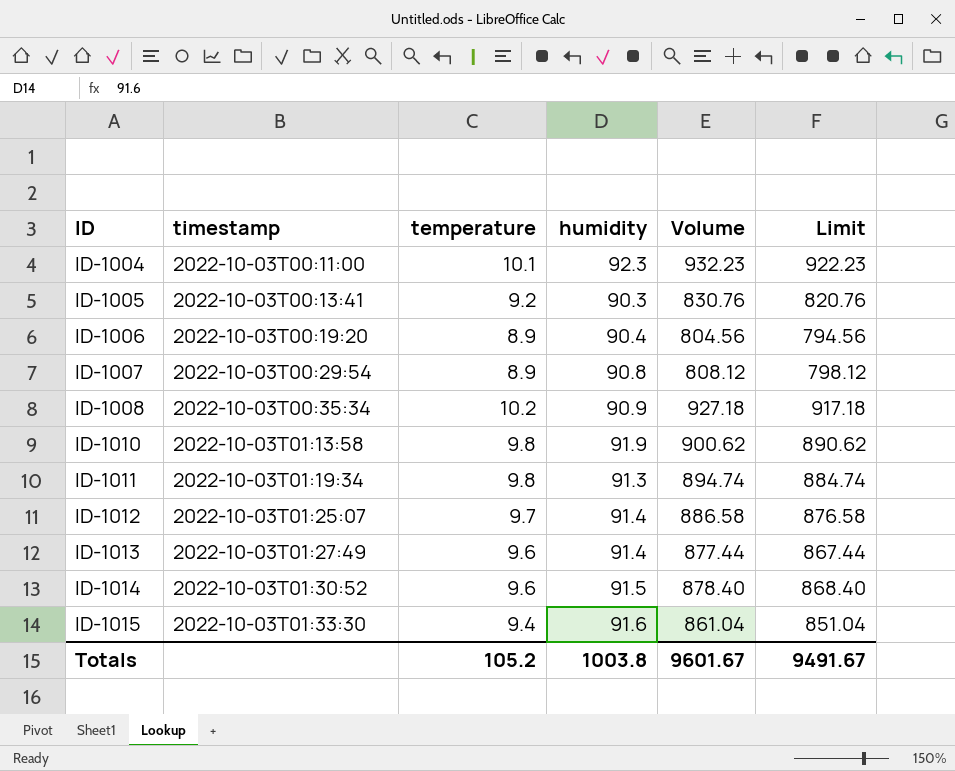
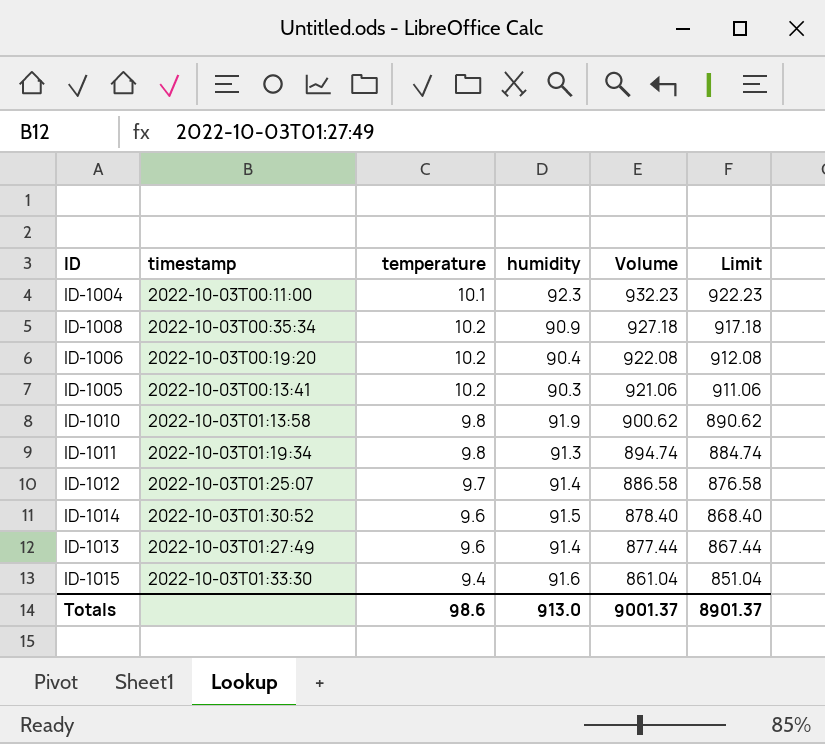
row order: ID ascending -> Volume descending
row ID-1007: 2022-10-03T00:29:54 | 8.9 | 90.8 | 808.12 | 798.12 -> none
ID-1006 | temperature: 8.9 -> 10.2
ID-1006 | Volume: 804.56 -> 922.08
ID-1006 | Limit: 794.56 -> 912.08
ID-1005 | temperature: 9.2 -> 10.2
ID-1005 | Volume: 830.76 -> 921.06
ID-1005 | Limit: 820.76 -> 911.06
Totals | temperature: 105.2 -> 98.6
Totals | humidity: 1003.8 -> 913.0
Totals | Volume: 9601.67 -> 9001.37
Totals | Limit: 9491.67 -> 8901.37

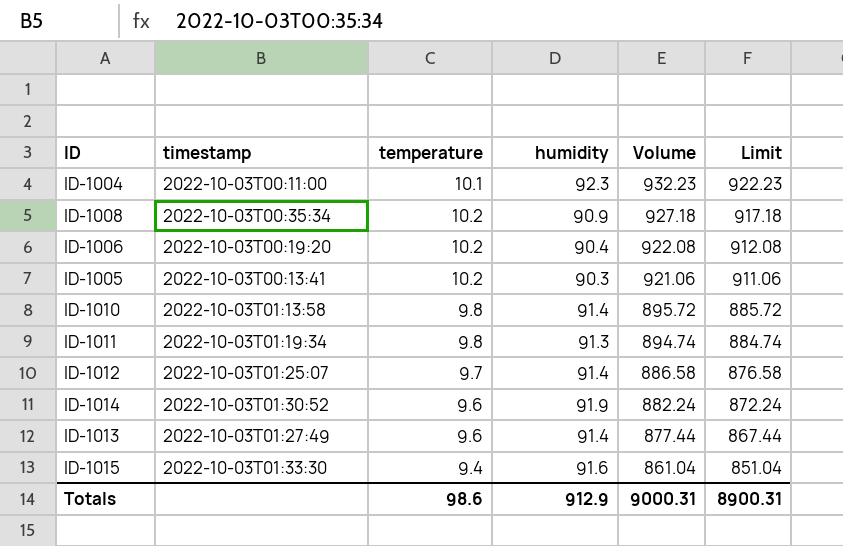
ID-1010 | humidity: 91.9 -> 91.4
ID-1010 | Volume: 900.62 -> 895.72
ID-1010 | Limit: 890.62 -> 885.72
ID-1014 | humidity: 91.5 -> 91.9
ID-1014 | Volume: 878.40 -> 882.24
ID-1014 | Limit: 868.40 -> 872.24
Totals | humidity: 913.0 -> 912.9
Totals | Volume: 9001.37 -> 9000.31
Totals | Limit: 8901.37 -> 8900.31

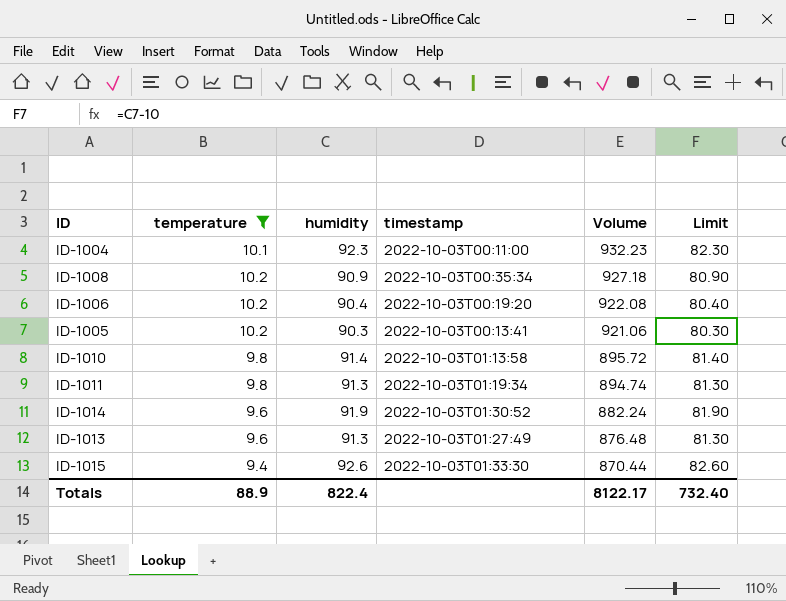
filter: none -> temperature != 9.7
column timestamp | position: 2 -> 4
column Limit | formula: [Volume] - 10 -> [humidity] - 10
ID-1013 | humidity: 91.4 -> 91.3
ID-1013 | Volume: 877.44 -> 876.48
ID-1015 | humidity: 91.6 -> 92.6
ID-1015 | Volume: 861.04 -> 870.44
Totals | temperature: 98.6 -> 88.9
Totals | humidity: 912.9 -> 822.4
Totals | Volume: 9000.31 -> 8122.17
Totals | Limit: 8900.31 -> 732.40

